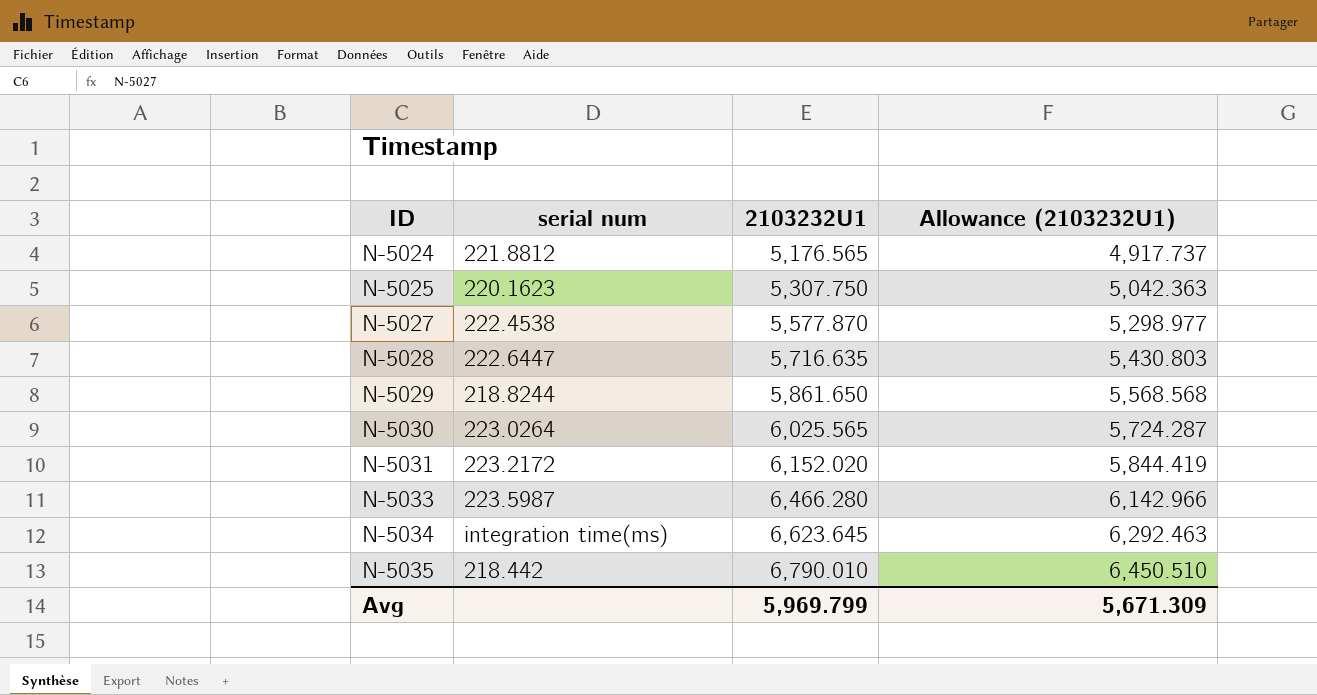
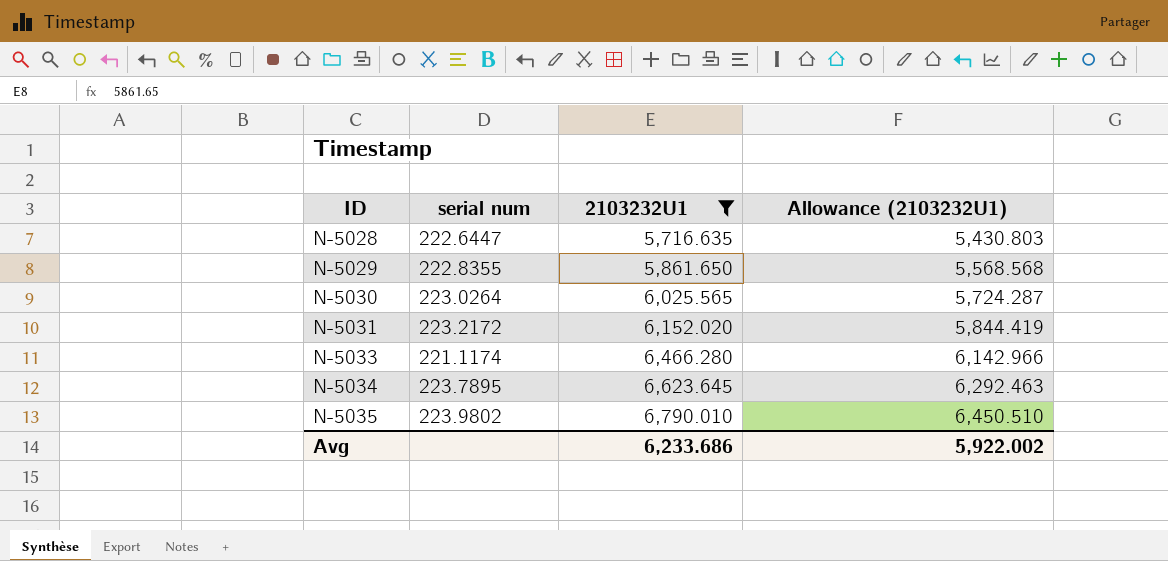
filter: none -> 2103232U1 >= 5,716.635
N-5029 | serial num: 218.8244 -> 222.8355
N-5033 | serial num: 223.5987 -> 221.1174
N-5034 | serial num: integration time(ms) -> 223.7895
N-5035 | serial num: 218.442 -> 223.9802
Avg | 2103232U1: 5,969.799 -> 6,233.686
Avg | Allowance (2103232U1): 5,671.309 -> 5,922.002

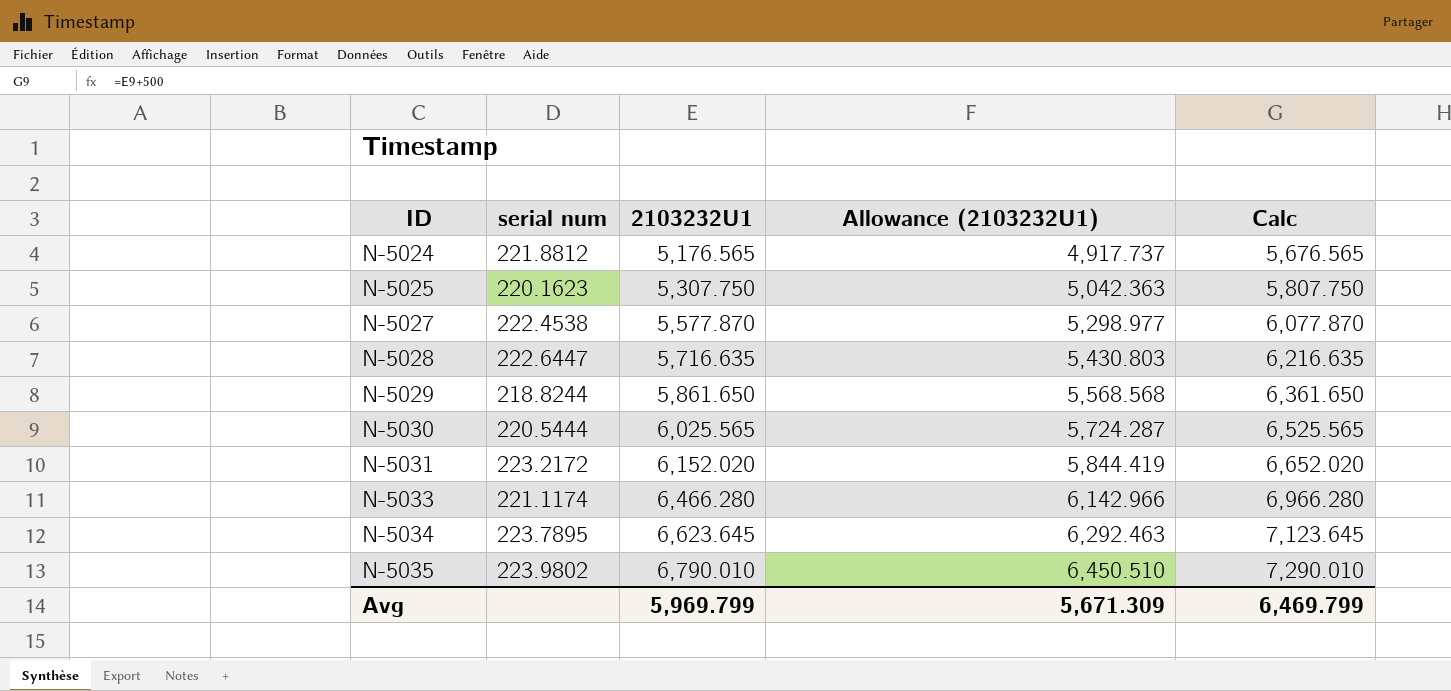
filter: 2103232U1 >= 5,716.635 -> none
column Calc | formula: none -> [2103232U1] + 500
N-5029 | serial num: 222.8355 -> 218.8244
N-5030 | serial num: 223.0264 -> 220.5444
Avg | 2103232U1: 6,233.686 -> 5,969.799
Avg | Allowance (2103232U1): 5,922.002 -> 5,671.309

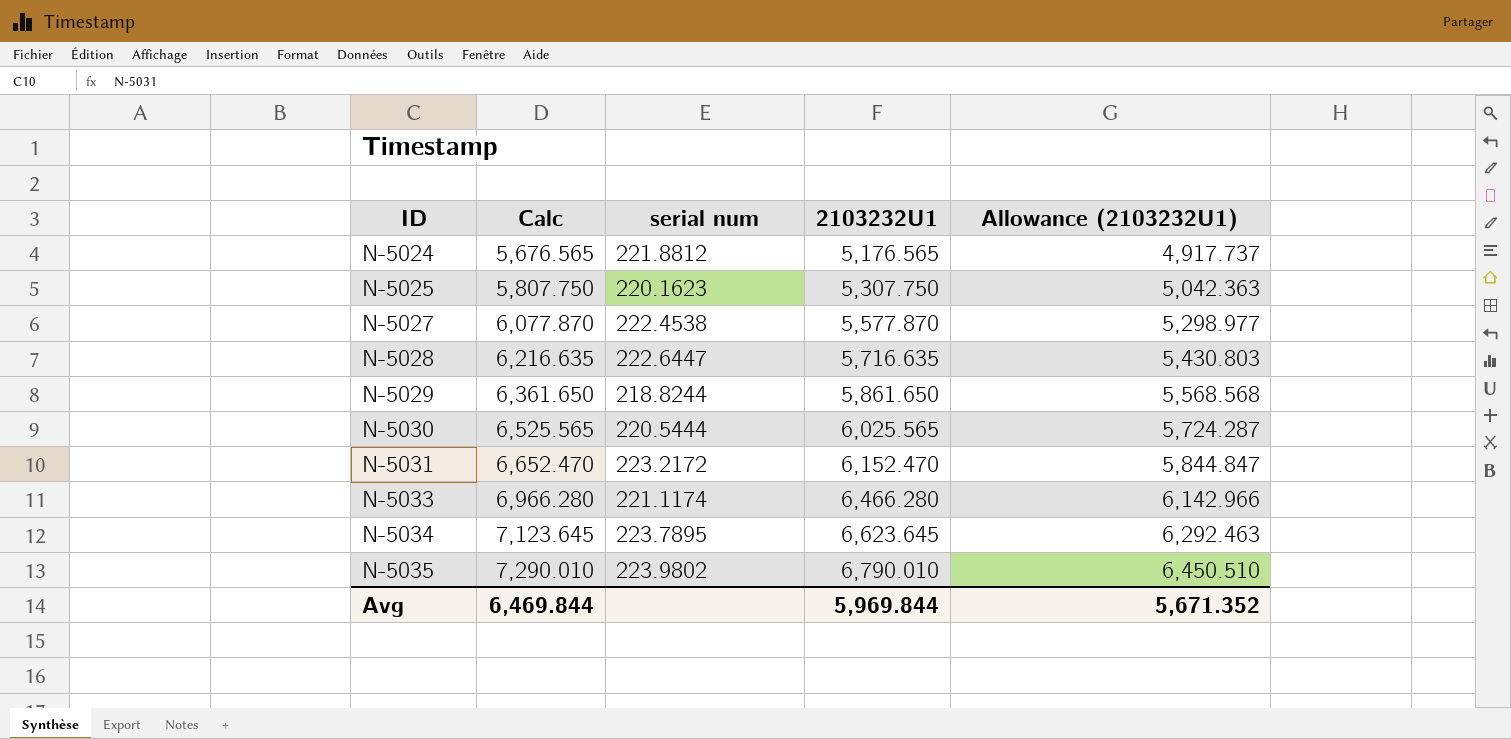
column Calc | position: 5 -> 2
N-5031 | Calc: 6,652.020 -> 6,652.470
N-5031 | 2103232U1: 6,152.020 -> 6,152.470
N-5031 | Allowance (2103232U1): 5,844.419 -> 5,844.847
Avg | Calc: 6,469.799 -> 6,469.844
Avg | 2103232U1: 5,969.799 -> 5,969.844
Avg | Allowance (2103232U1): 5,671.309 -> 5,671.352

